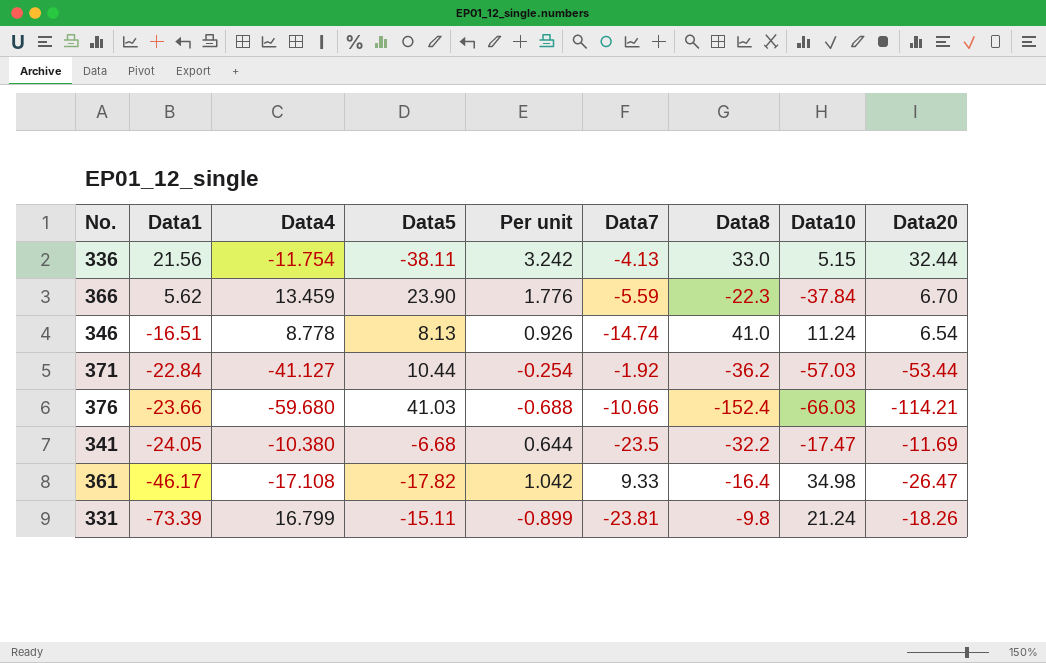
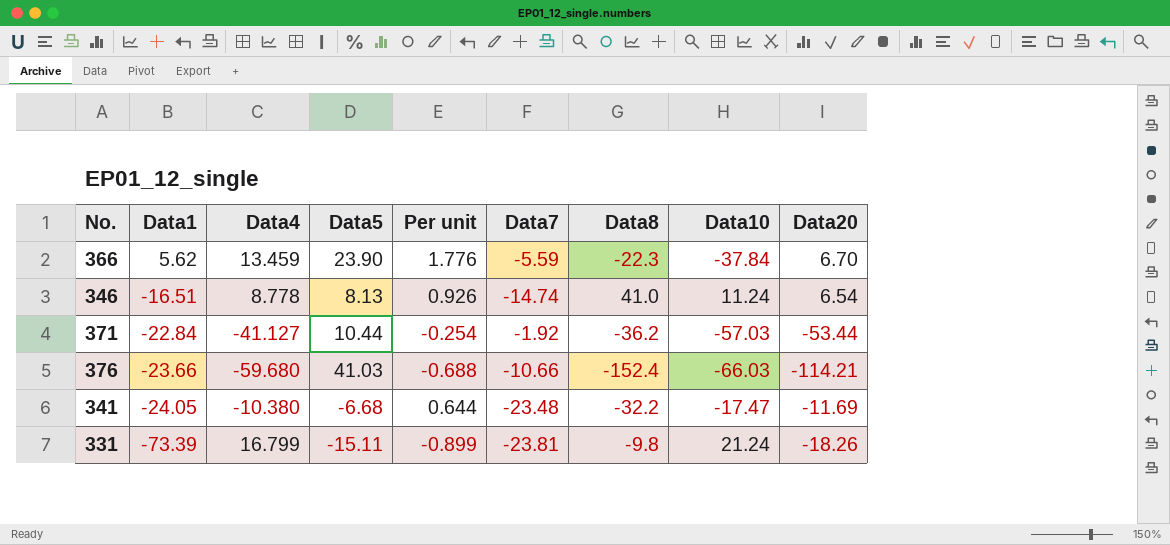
row 336: 21.56 | -11.754 | -38.11 | 3.242 | -4.13 | 33.0 | 5.15 | 32.44 -> none
row 361: -46.17 | -17.108 | -17.82 | 1.042 | 9.33 | -16.4 | 34.98 | -26.47 -> none
341 | Data7: -23.5 -> -23.48

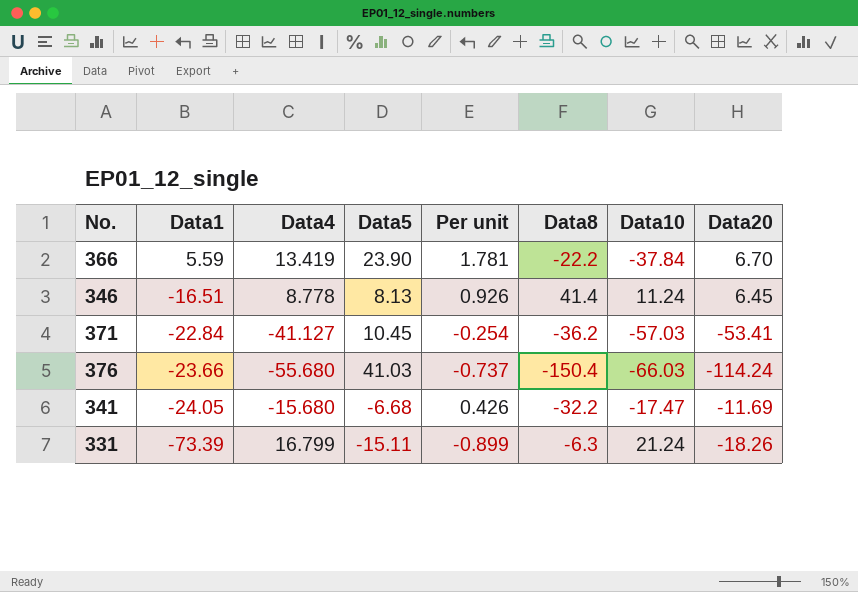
column Data7 | position: 6 -> none
366 | Data1: 5.62 -> 5.59
366 | Data4: 13.459 -> 13.419
366 | Per unit: 1.776 -> 1.781
366 | Data8: -22.3 -> -22.2
346 | Data8: 41.0 -> 41.4
346 | Data20: 6.54 -> 6.45
371 | Data5: 10.44 -> 10.45
371 | Data20: -53.44 -> -53.41
376 | Data4: -59.680 -> -55.680
376 | Per unit: -0.688 -> -0.737
376 | Data8: -152.4 -> -150.4
376 | Data20: -114.21 -> -114.24
341 | Data4: -10.380 -> -15.680
341 | Per unit: 0.644 -> 0.426
331 | Data8: -9.8 -> -6.3

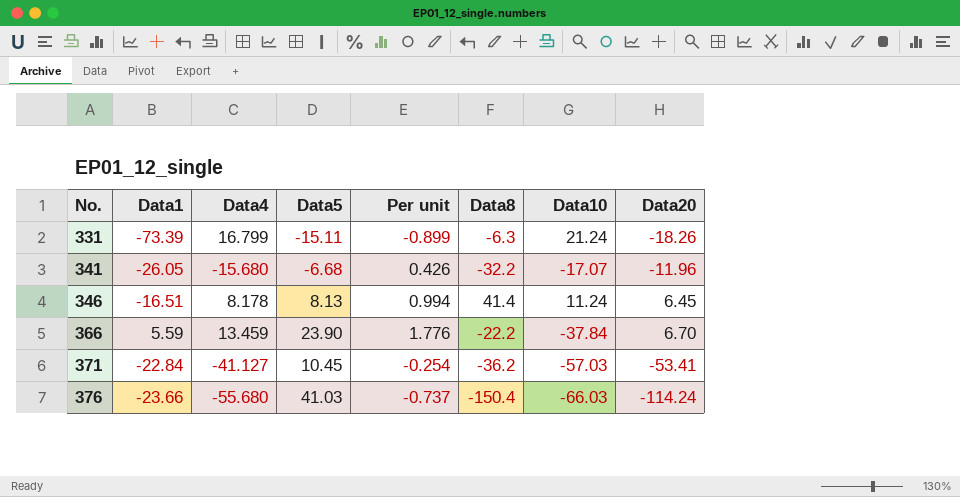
row order: Data1 descending -> No. ascending
341 | Data1: -24.05 -> -26.05
341 | Data10: -17.47 -> -17.07
341 | Data20: -11.69 -> -11.96
346 | Data4: 8.778 -> 8.178
346 | Per unit: 0.926 -> 0.994
366 | Data4: 13.419 -> 13.459
366 | Per unit: 1.781 -> 1.776

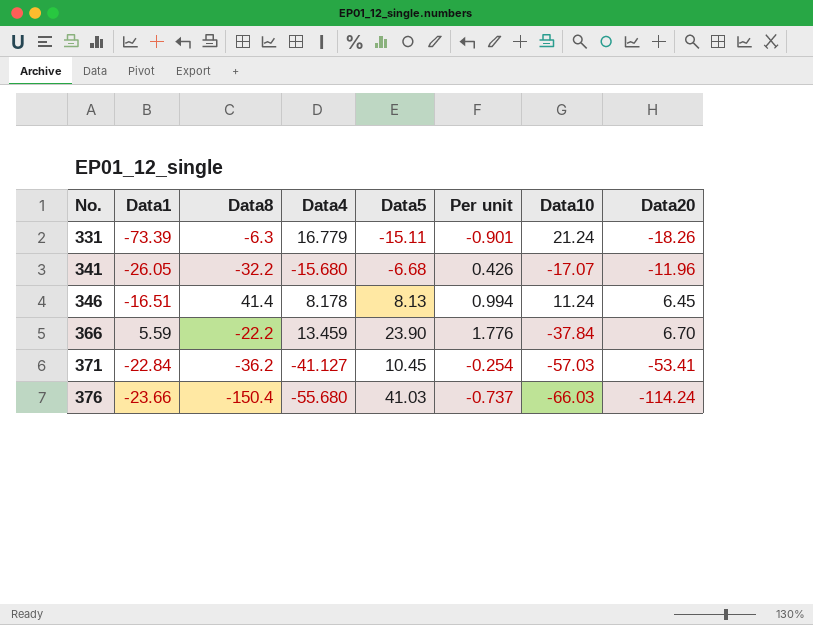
column Data8 | position: 6 -> 3
331 | Data4: 16.799 -> 16.779
331 | Per unit: -0.899 -> -0.901

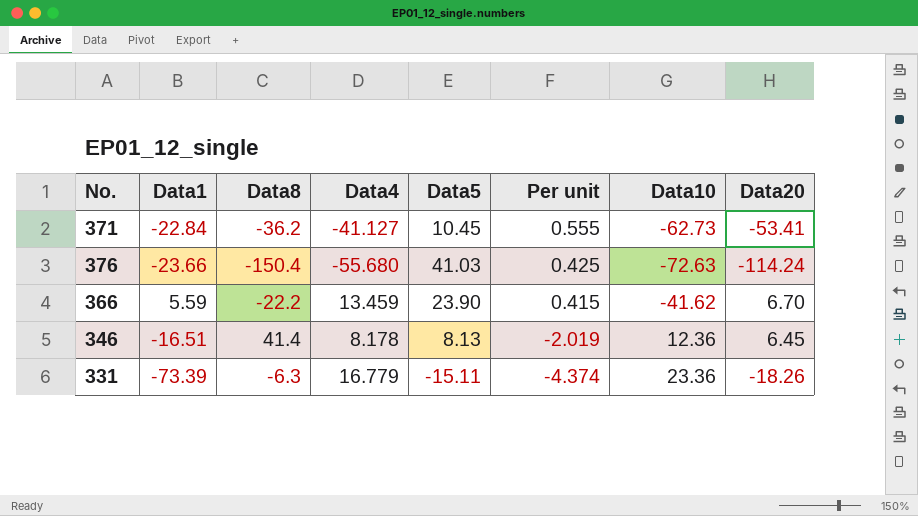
row order: No. ascending -> Per unit descending
column Per unit | formula: [Data5] / [Data4] -> [Data1] / [Data4]
row 341: -26.05 | -32.2 | -15.680 | -6.68 | 0.426 | -17.07 | -11.96 -> none
371 | Data10: -57.03 -> -62.73
376 | Data10: -66.03 -> -72.63
366 | Data10: -37.84 -> -41.62
346 | Data10: 11.24 -> 12.36
331 | Data10: 21.24 -> 23.36

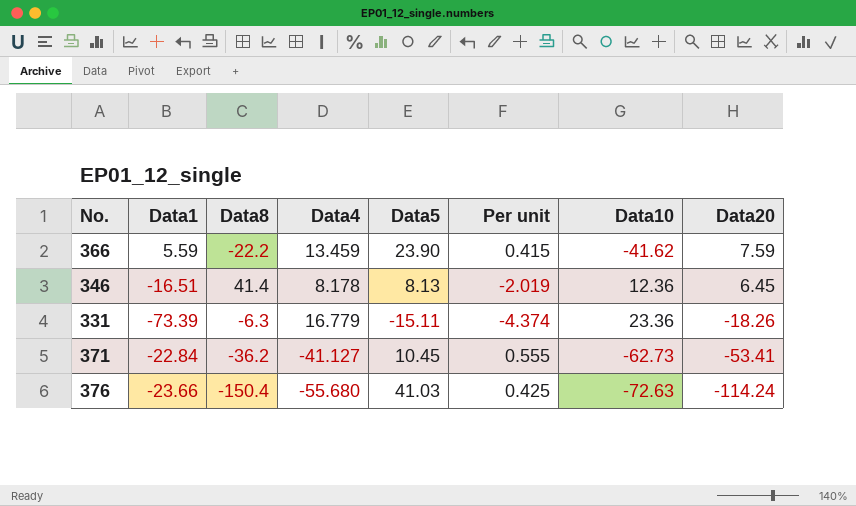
row order: Per unit descending -> Data20 descending
366 | Data20: 6.70 -> 7.59

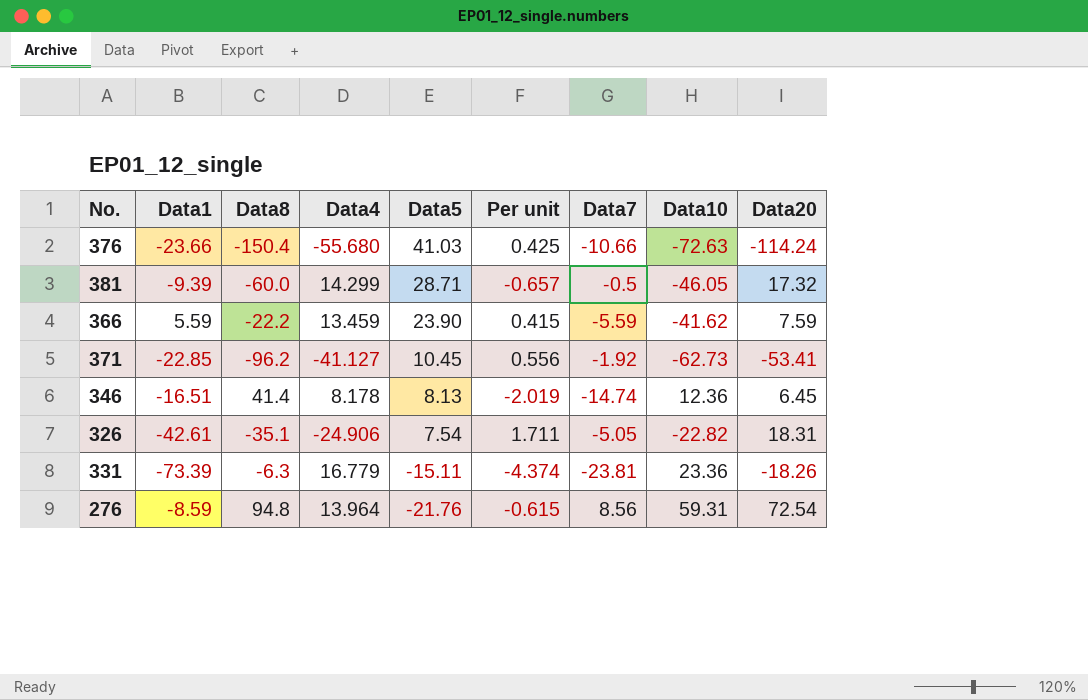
row order: Data20 descending -> Data5 descending
column Data7 | position: none -> 7
row 381: none -> -9.39 | -60.0 | 14.299 | 28.71 | -0.657 | -0.5 | -46.05 | 17.32
371 | Data1: -22.84 -> -22.85
371 | Data8: -36.2 -> -96.2
371 | Per unit: 0.555 -> 0.556
row 326: none -> -42.61 | -35.1 | -24.906 | 7.54 | 1.711 | -5.05 | -22.82 | 18.31
row 276: none -> -8.59 | 94.8 | 13.964 | -21.76 | -0.615 | 8.56 | 59.31 | 72.54

